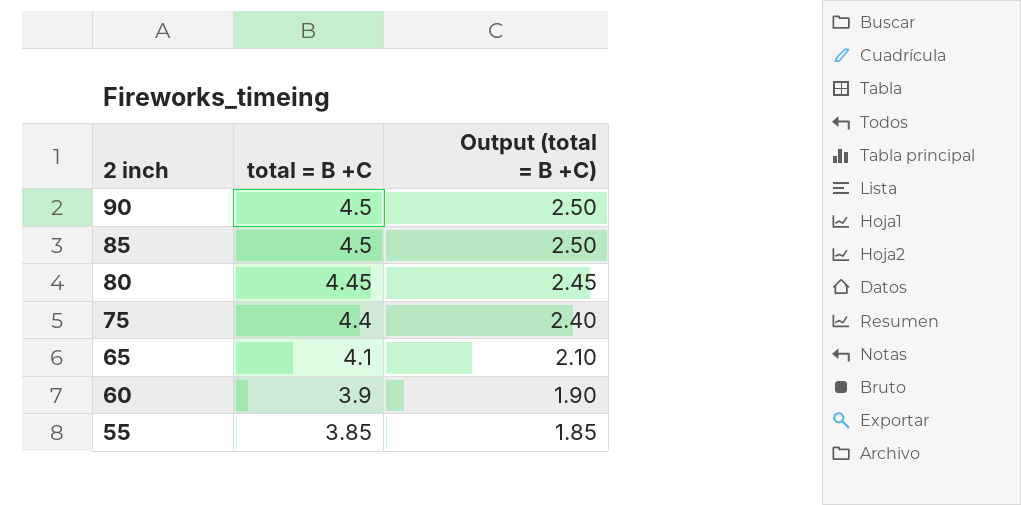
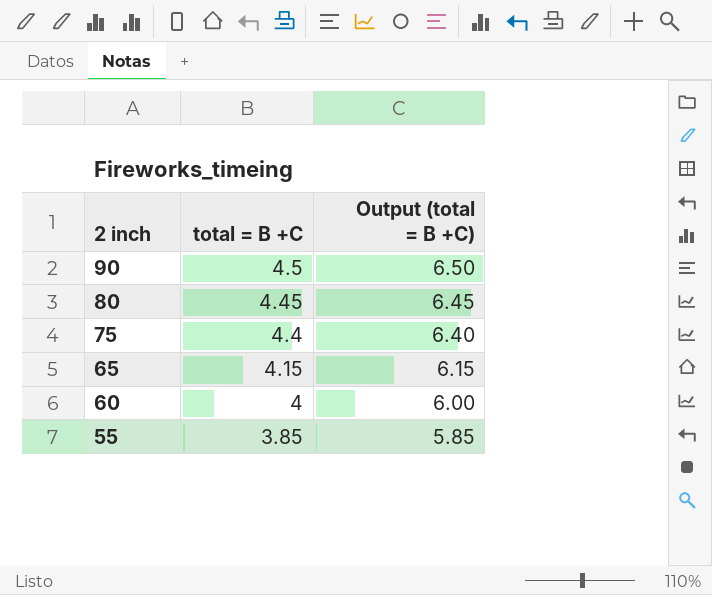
column Output (total = B +C) | formula: [total = B +C] - 2 -> [total = B +C] + 2
row 85: 4.5 | 2.50 -> none
65 | total = B +C: 4.1 -> 4.15
60 | total = B +C: 3.9 -> 4

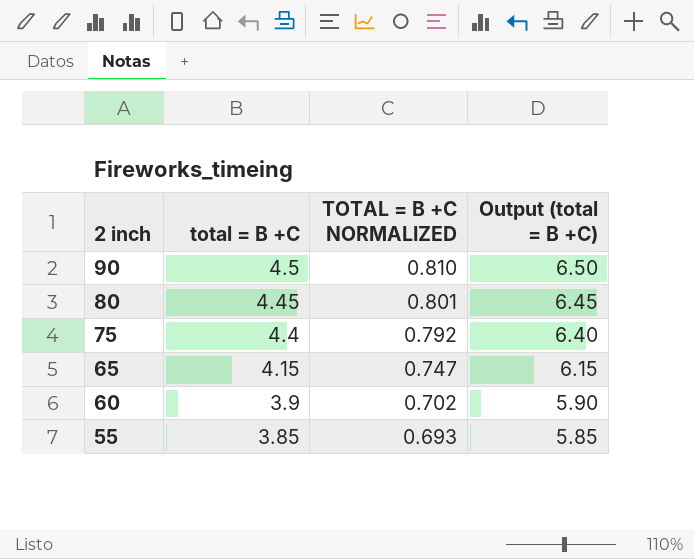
column TOTAL = B +C NORMALIZED | formula: none -> [total = B +C] * 0.18
60 | total = B +C: 4 -> 3.9
60 | Output (total = B +C): 6.00 -> 5.90

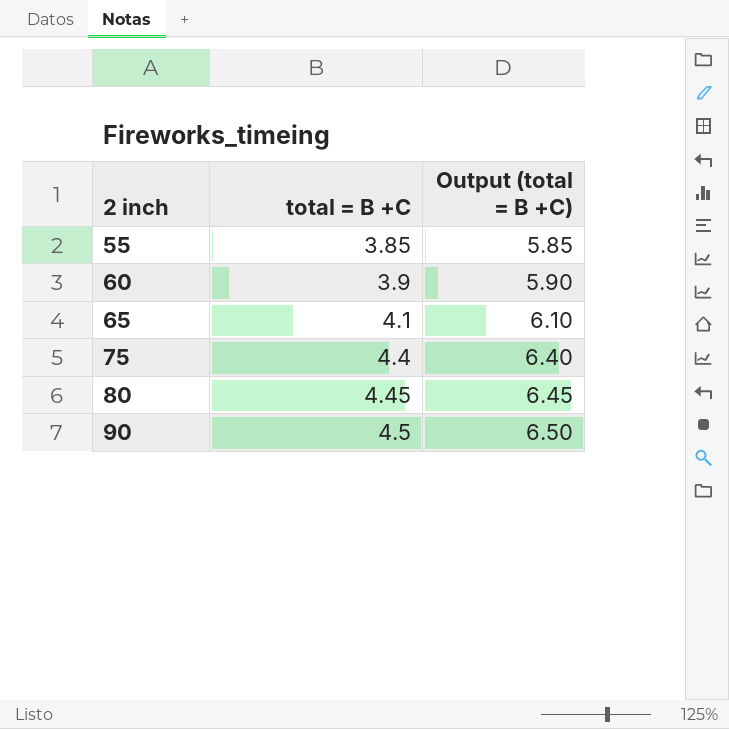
row order: 2 inch descending -> 2 inch ascending
column TOTAL = B +C NORMALIZED | formula: [total = B +C] * 0.18 -> none
65 | total = B +C: 4.15 -> 4.1
65 | Output (total = B +C): 6.15 -> 6.10

